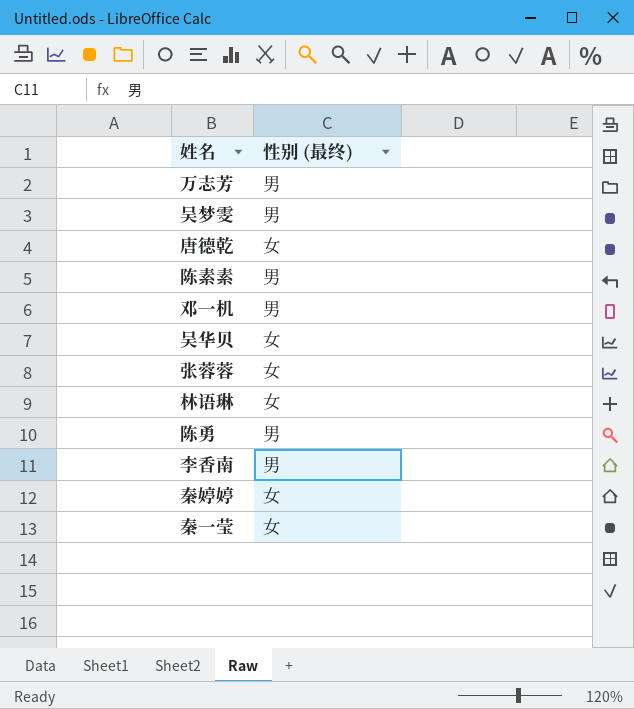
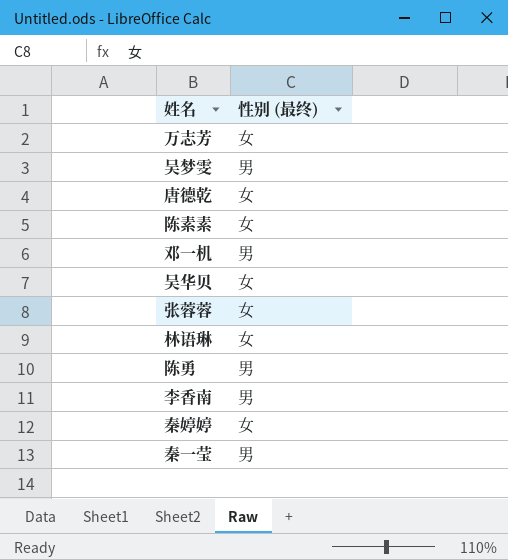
万志芳 | 性别 (最终): 男 -> 女
陈素素 | 性别 (最终): 男 -> 女
秦一莹 | 性别 (最终): 女 -> 男

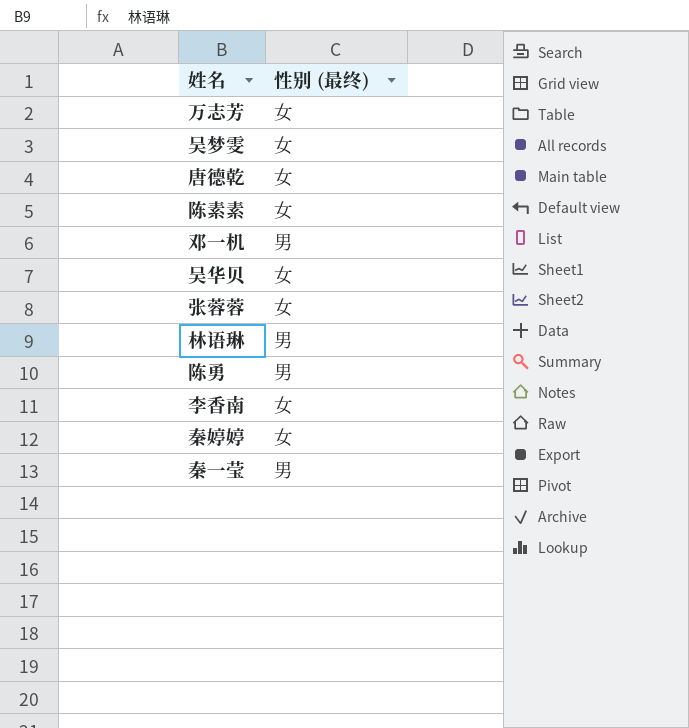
吴梦雯 | 性别 (最终): 男 -> 女
林语琳 | 性别 (最终): 女 -> 男
李香南 | 性别 (最终): 男 -> 女

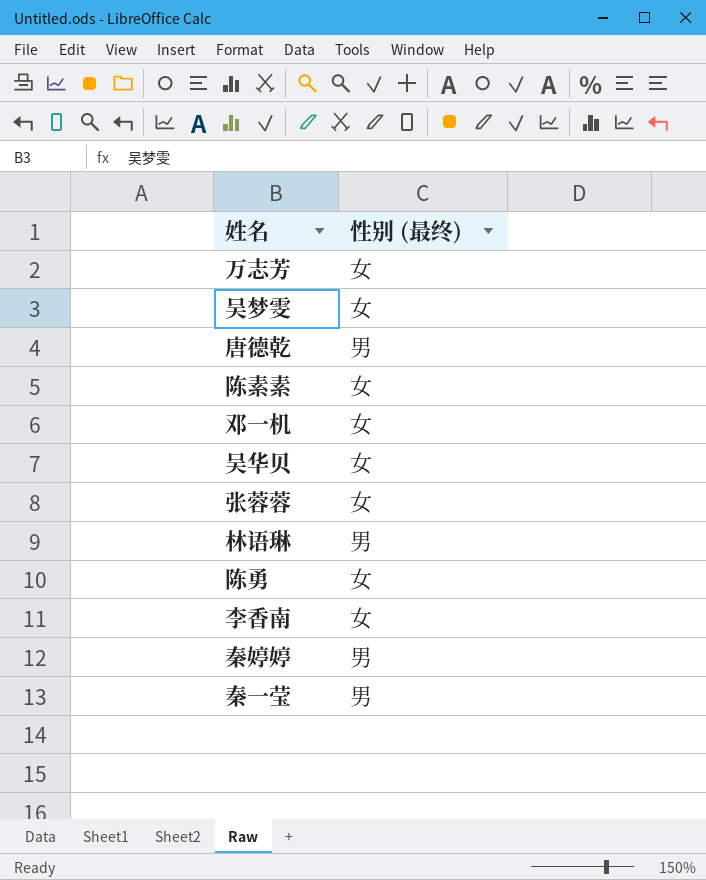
唐德乾 | 性别 (最终): 女 -> 男
邓一机 | 性别 (最终): 男 -> 女
陈勇 | 性别 (最终): 男 -> 女
秦婷婷 | 性别 (最终): 女 -> 男

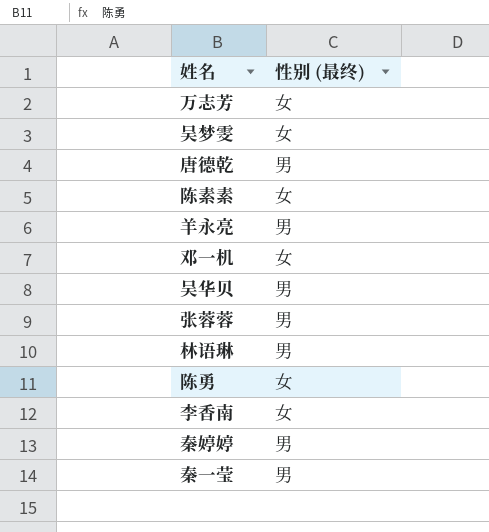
row 羊永亮: none -> 男
吴华贝 | 性别 (最终): 女 -> 男
张蓉蓉 | 性别 (最终): 女 -> 男

